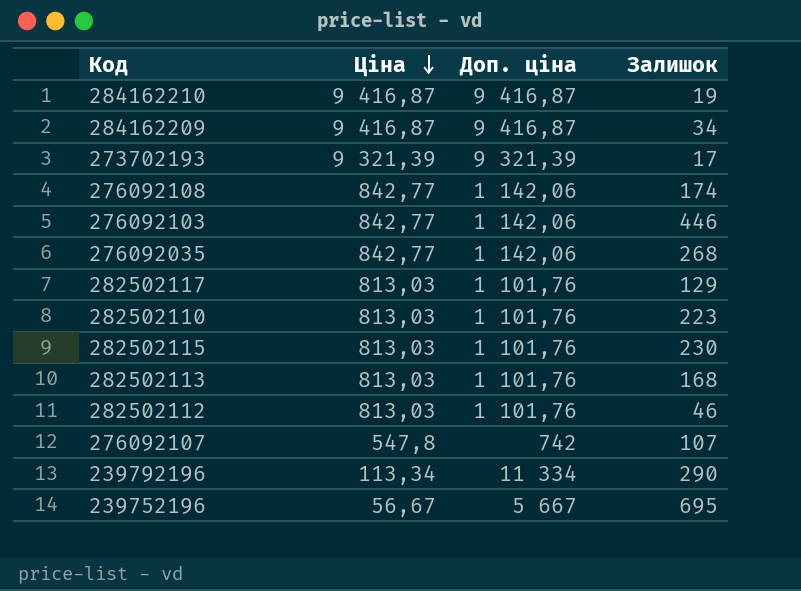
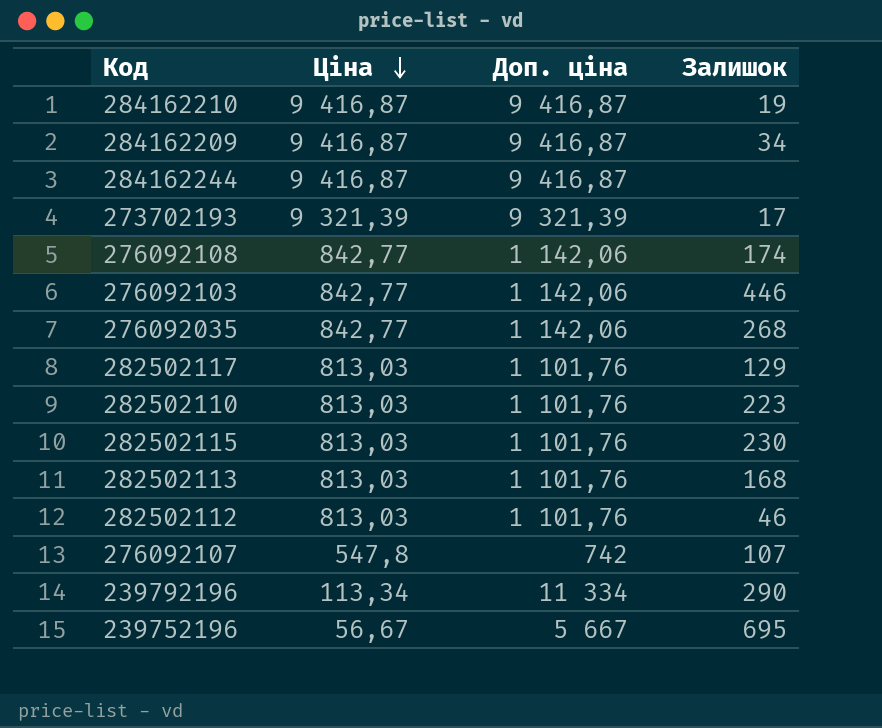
row 284162244: none -> 9 416,87 | 9 416,87 | none

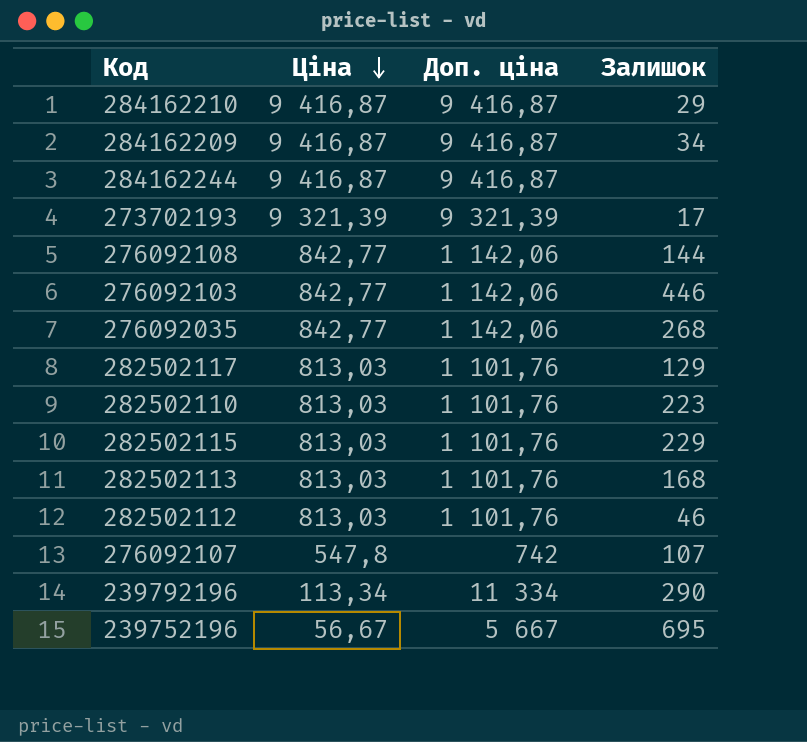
284162210 | Залишок: 19 -> 29
276092108 | Залишок: 174 -> 144
282502115 | Залишок: 230 -> 229

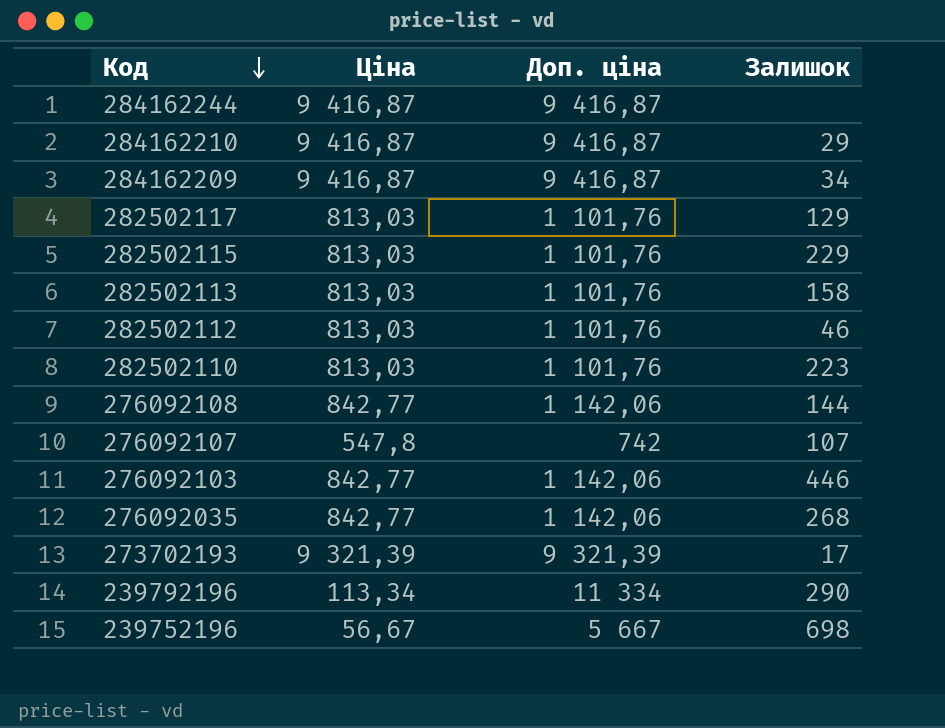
row order: Ціна descending -> Код descending
282502113 | Залишок: 168 -> 158
239752196 | Залишок: 695 -> 698

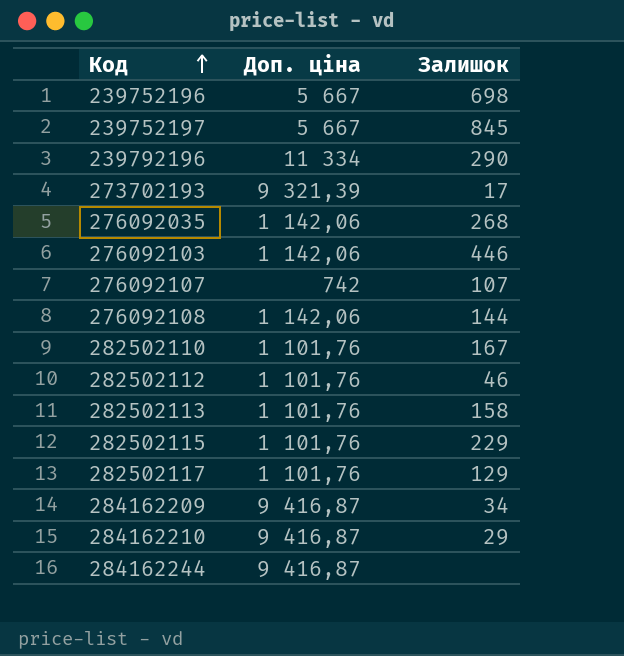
row order: Код descending -> Код ascending
column Ціна | position: 2 -> none
row 239752197: none -> 5 667 | 845
282502110 | Залишок: 223 -> 167

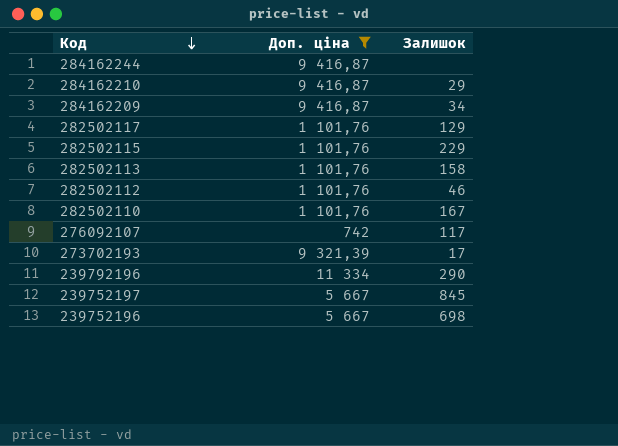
filter: none -> Доп. ціна != 1 142,06
row order: Код ascending -> Код descending
276092107 | Залишок: 107 -> 117

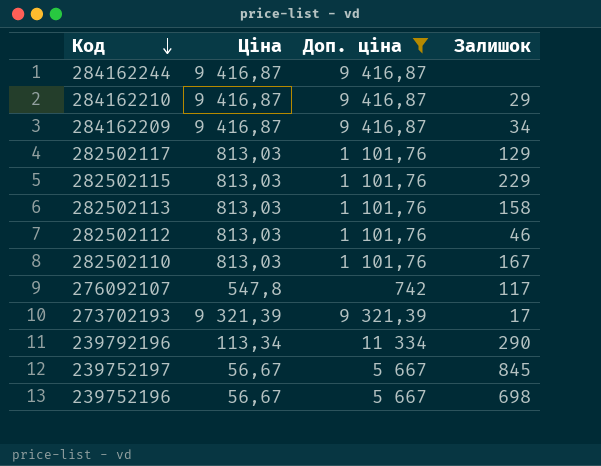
column Ціна | position: none -> 2

